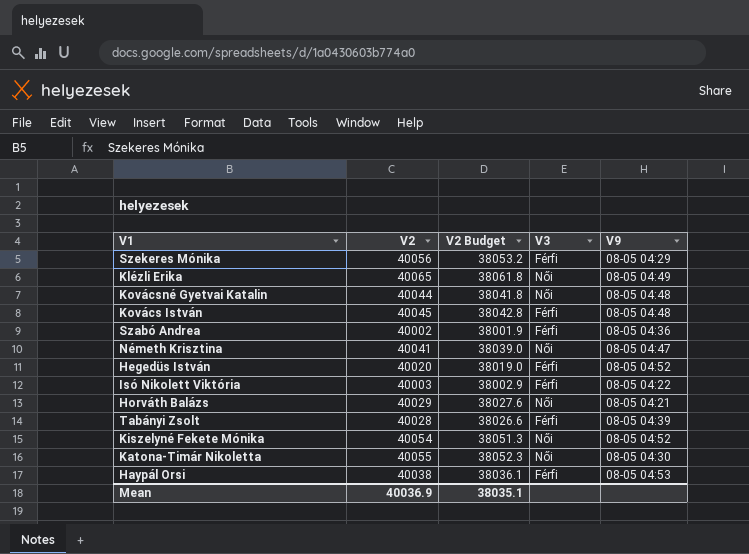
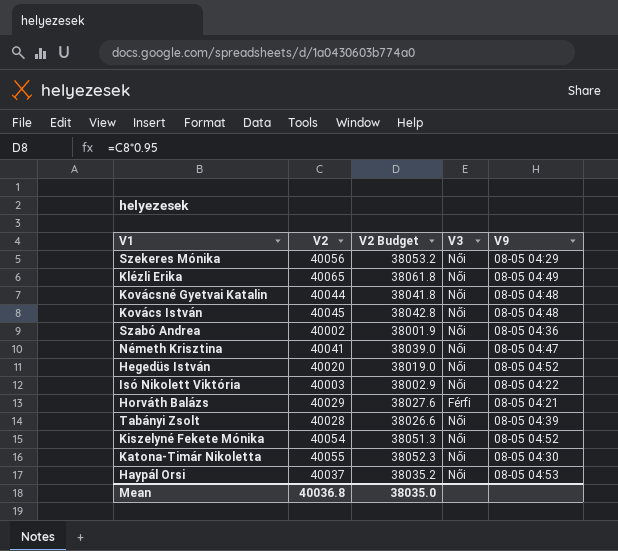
Szekeres Mónika | V3: Férfi -> Női
Kovács István | V3: Férfi -> Női
Szabó Andrea | V3: Férfi -> Női
Hegedüs István | V3: Férfi -> Női
Isó Nikolett Viktória | V3: Férfi -> Női
Horváth Balázs | V3: Női -> Férfi
Tabányi Zsolt | V3: Férfi -> Női
Haypál Orsi | V2: 40038 -> 40037
Haypál Orsi | V2 Budget: 38036.1 -> 38035.2
Haypál Orsi | V3: Férfi -> Női
Mean | V2: 40036.9 -> 40036.8
Mean | V2 Budget: 38035.1 -> 38035.0

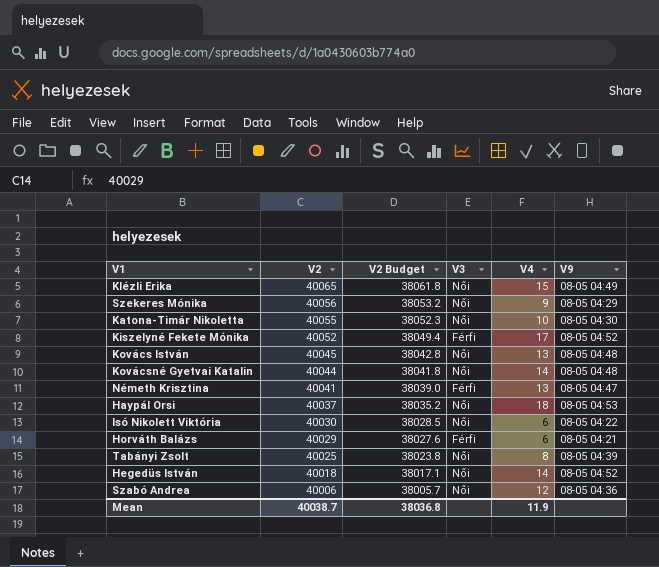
row order: none -> V2 descending
column V4 | position: none -> 5
Kiszelyné Fekete Mónika | V2: 40054 -> 40052
Kiszelyné Fekete Mónika | V2 Budget: 38051.3 -> 38049.4
Kiszelyné Fekete Mónika | V3: Női -> Férfi
Németh Krisztina | V3: Női -> Férfi
Isó Nikolett Viktória | V2: 40003 -> 40030
Isó Nikolett Viktória | V2 Budget: 38002.9 -> 38028.5
Tabányi Zsolt | V2: 40028 -> 40025
Tabányi Zsolt | V2 Budget: 38026.6 -> 38023.8
Hegedüs István | V2: 40020 -> 40018
Hegedüs István | V2 Budget: 38019.0 -> 38017.1
Szabó Andrea | V2: 40002 -> 40006
Szabó Andrea | V2 Budget: 38001.9 -> 38005.7
Mean | V2: 40036.8 -> 40038.7
Mean | V2 Budget: 38035.0 -> 38036.8

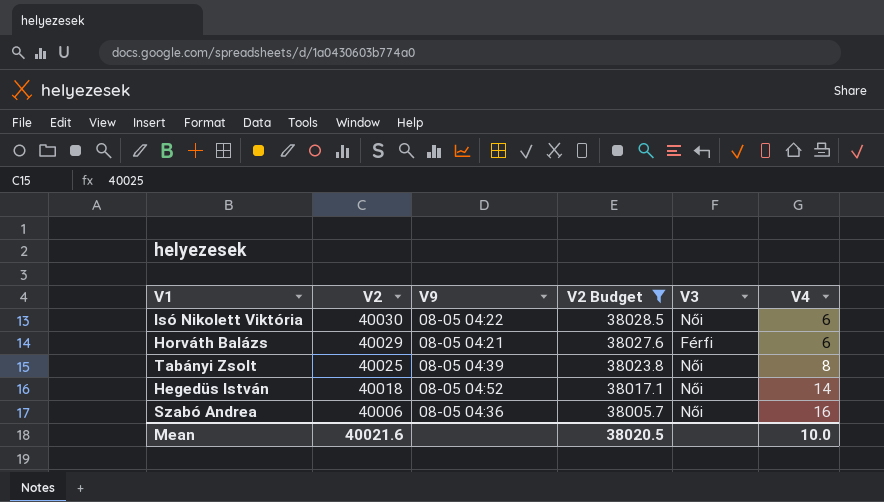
filter: none -> V2 Budget <= 38028.5
column V9 | position: 6 -> 3
Szabó Andrea | V4: 12 -> 16
Mean | V2: 40038.7 -> 40021.6
Mean | V2 Budget: 38036.8 -> 38020.5
Mean | V4: 11.9 -> 10.0

